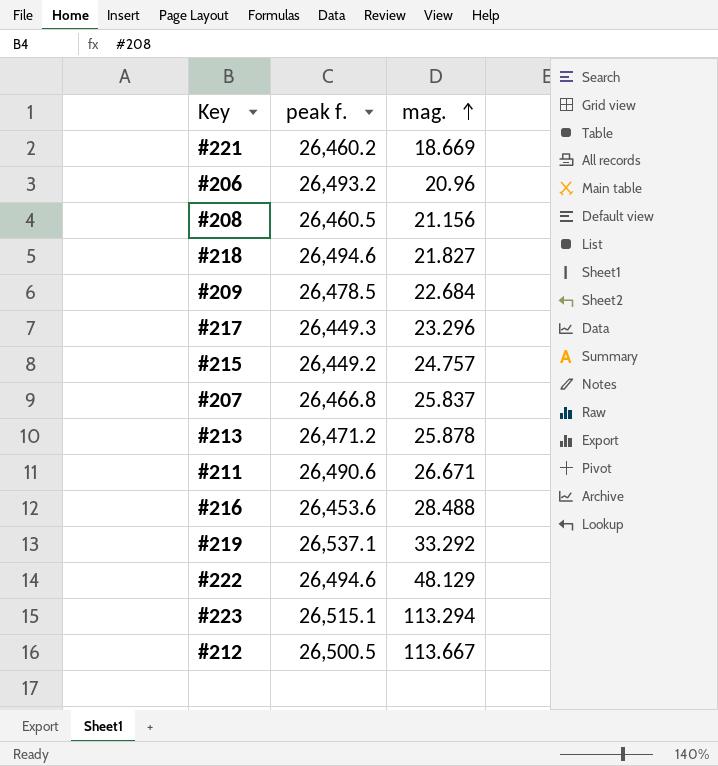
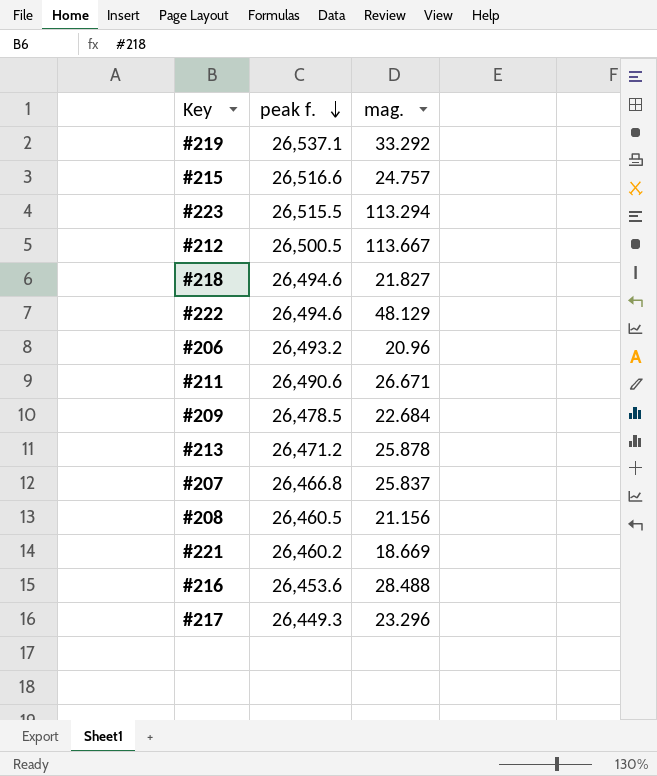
row order: mag. ascending -> peak f. descending
#215 | peak f.: 26,449.2 -> 26,516.6
#223 | peak f.: 26,515.1 -> 26,515.5

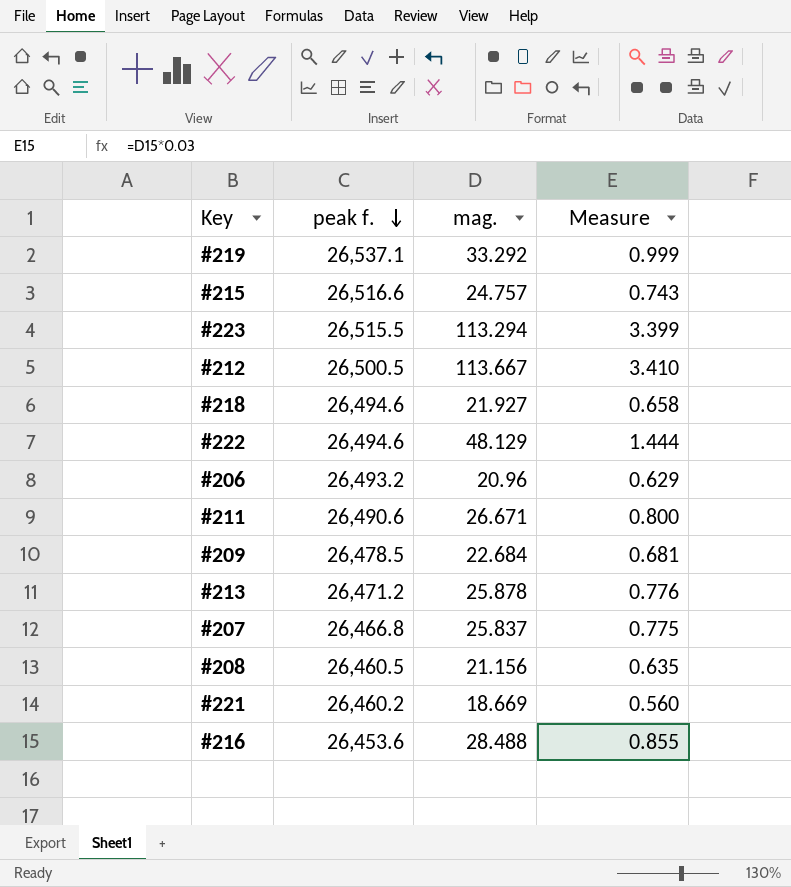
column Measure | formula: none -> [mag.] * 0.03
row #217: 26,449.3 | 23.296 -> none
#218 | mag.: 21.827 -> 21.927

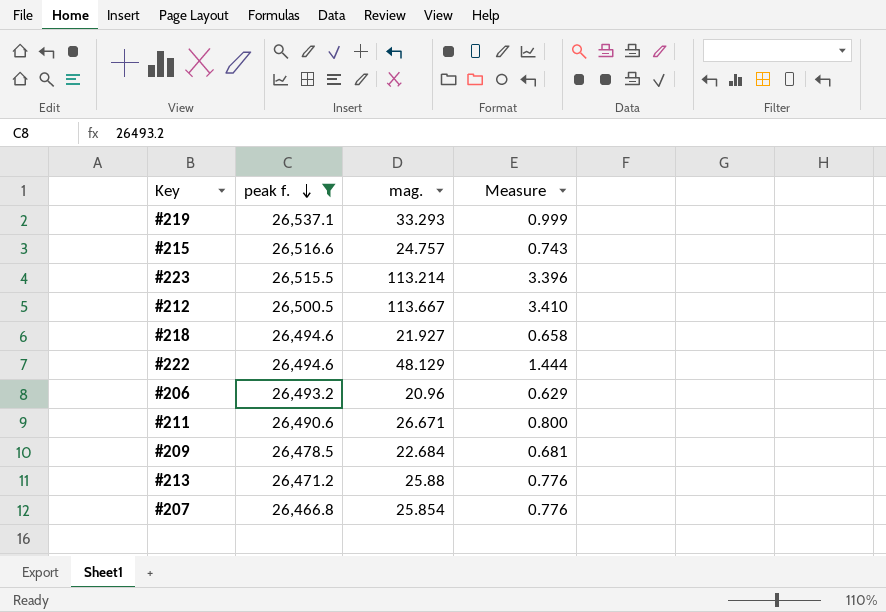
filter: none -> peak f. >= 26,466.8
#219 | mag.: 33.292 -> 33.293
#223 | mag.: 113.294 -> 113.214
#223 | Measure: 3.399 -> 3.396
#213 | mag.: 25.878 -> 25.88
#207 | mag.: 25.837 -> 25.854
#207 | Measure: 0.775 -> 0.776

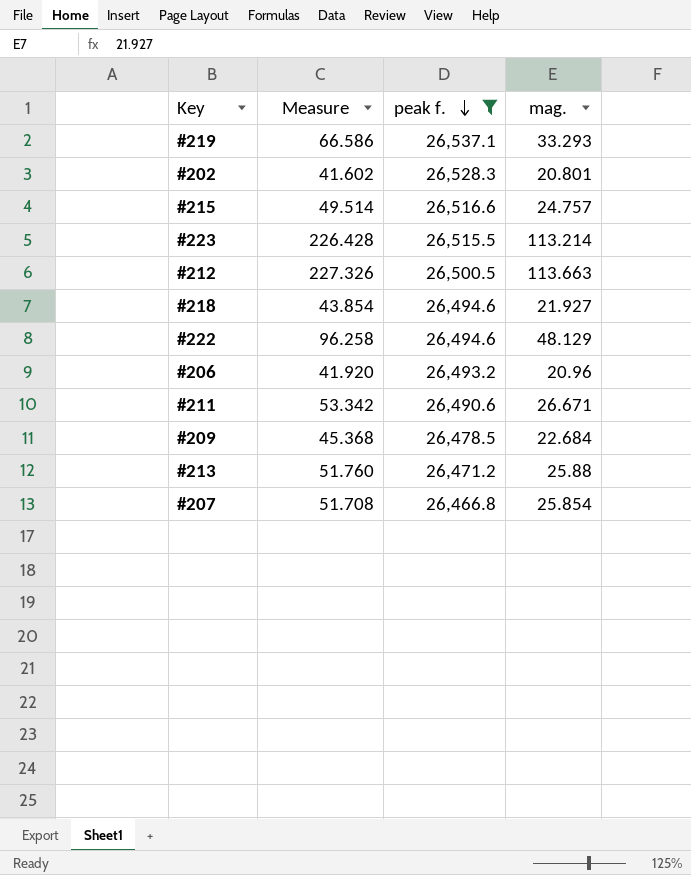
column Measure | formula: [mag.] * 0.03 -> [mag.] * 2
column Measure | position: 4 -> 2
row #202: none -> 41.602 | 26,528.3 | 20.801
#212 | mag.: 113.667 -> 113.663

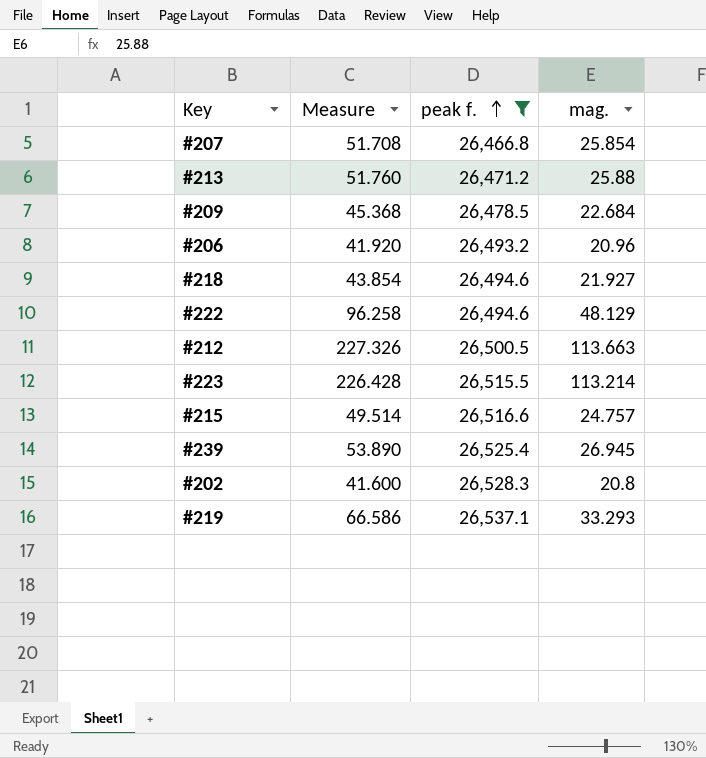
row order: peak f. descending -> peak f. ascending
row #211: 53.342 | 26,490.6 | 26.671 -> none
row #239: none -> 53.890 | 26,525.4 | 26.945
#202 | Measure: 41.602 -> 41.600
#202 | mag.: 20.801 -> 20.8

